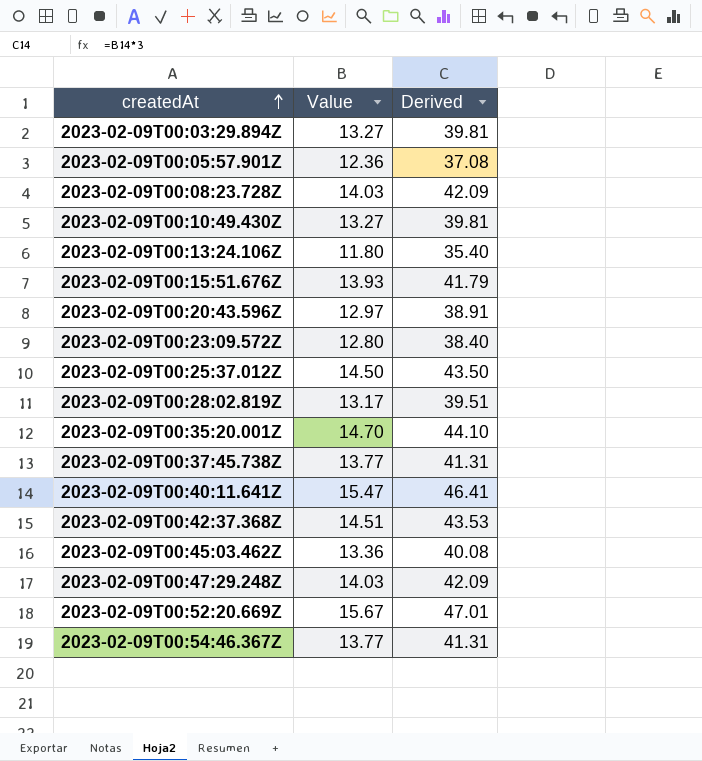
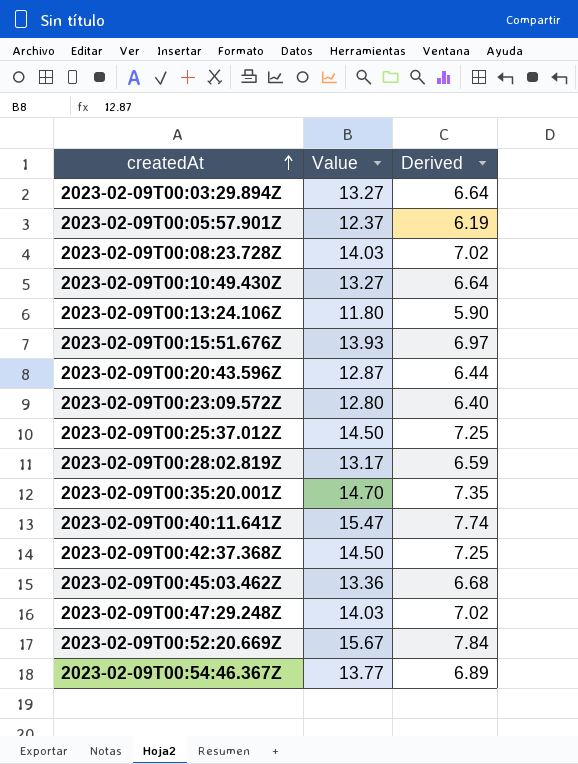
column Derived | formula: [Value] * 3 -> [Value] * 0.5
row 2023-02-09T00:37:45.738Z: 13.77 | 41.31 -> none
2023-02-09T00:05:57.901Z | Value: 12.36 -> 12.37
2023-02-09T00:20:43.596Z | Value: 12.97 -> 12.87
2023-02-09T00:42:37.368Z | Value: 14.51 -> 14.50

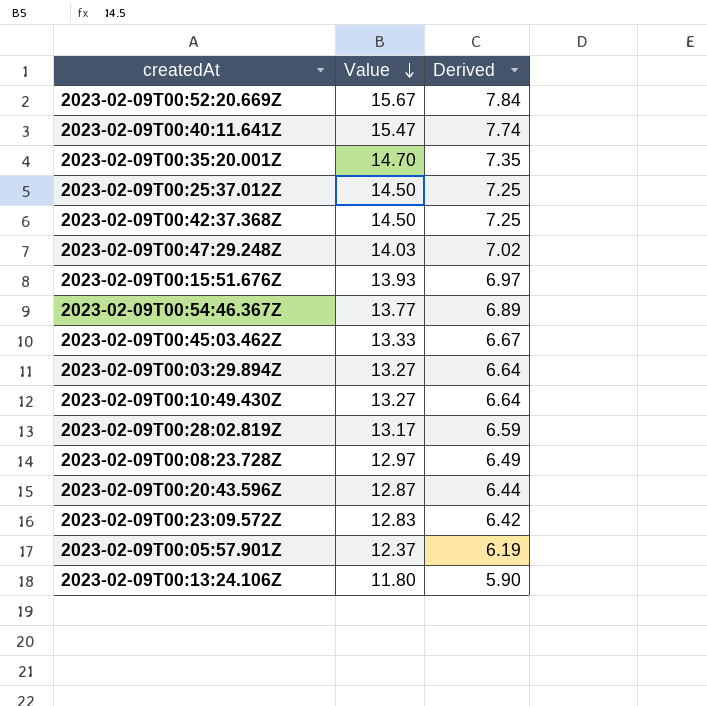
row order: createdAt ascending -> Value descending
2023-02-09T00:45:03.462Z | Value: 13.36 -> 13.33
2023-02-09T00:45:03.462Z | Derived: 6.68 -> 6.67
2023-02-09T00:08:23.728Z | Value: 14.03 -> 12.97
2023-02-09T00:08:23.728Z | Derived: 7.02 -> 6.49
2023-02-09T00:23:09.572Z | Value: 12.80 -> 12.83
2023-02-09T00:23:09.572Z | Derived: 6.40 -> 6.42

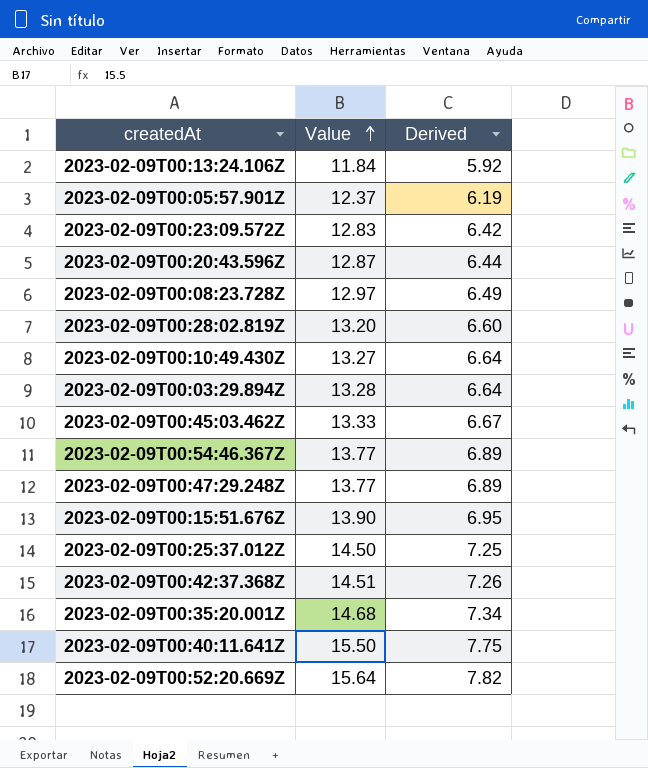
row order: Value descending -> Value ascending
2023-02-09T00:13:24.106Z | Value: 11.80 -> 11.84
2023-02-09T00:13:24.106Z | Derived: 5.90 -> 5.92
2023-02-09T00:28:02.819Z | Value: 13.17 -> 13.20
2023-02-09T00:28:02.819Z | Derived: 6.59 -> 6.60
2023-02-09T00:03:29.894Z | Value: 13.27 -> 13.28
2023-02-09T00:47:29.248Z | Value: 14.03 -> 13.77
2023-02-09T00:47:29.248Z | Derived: 7.02 -> 6.89
2023-02-09T00:15:51.676Z | Value: 13.93 -> 13.90
2023-02-09T00:15:51.676Z | Derived: 6.97 -> 6.95
2023-02-09T00:42:37.368Z | Value: 14.50 -> 14.51
2023-02-09T00:42:37.368Z | Derived: 7.25 -> 7.26
2023-02-09T00:35:20.001Z | Value: 14.70 -> 14.68
2023-02-09T00:35:20.001Z | Derived: 7.35 -> 7.34
2023-02-09T00:40:11.641Z | Value: 15.47 -> 15.50
2023-02-09T00:40:11.641Z | Derived: 7.74 -> 7.75
2023-02-09T00:52:20.669Z | Value: 15.67 -> 15.64
2023-02-09T00:52:20.669Z | Derived: 7.84 -> 7.82

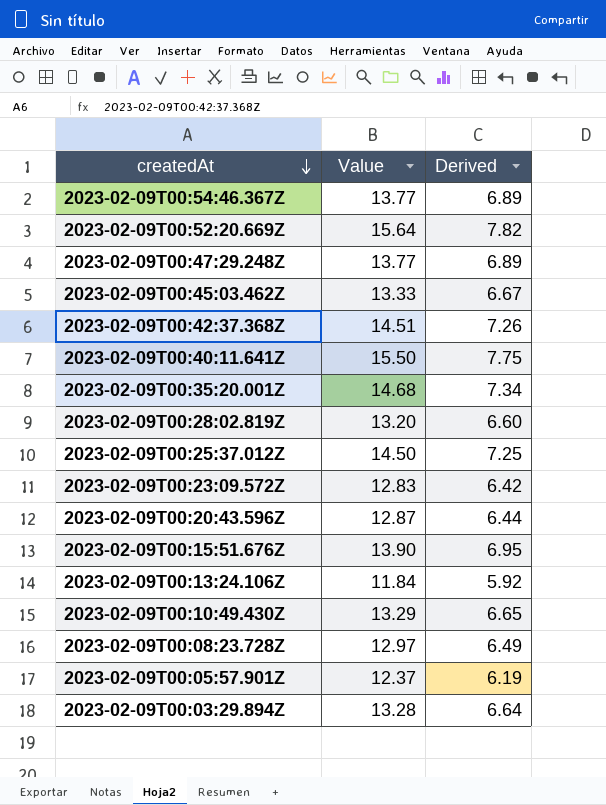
row order: Value ascending -> createdAt descending
2023-02-09T00:10:49.430Z | Value: 13.27 -> 13.29
2023-02-09T00:10:49.430Z | Derived: 6.64 -> 6.65

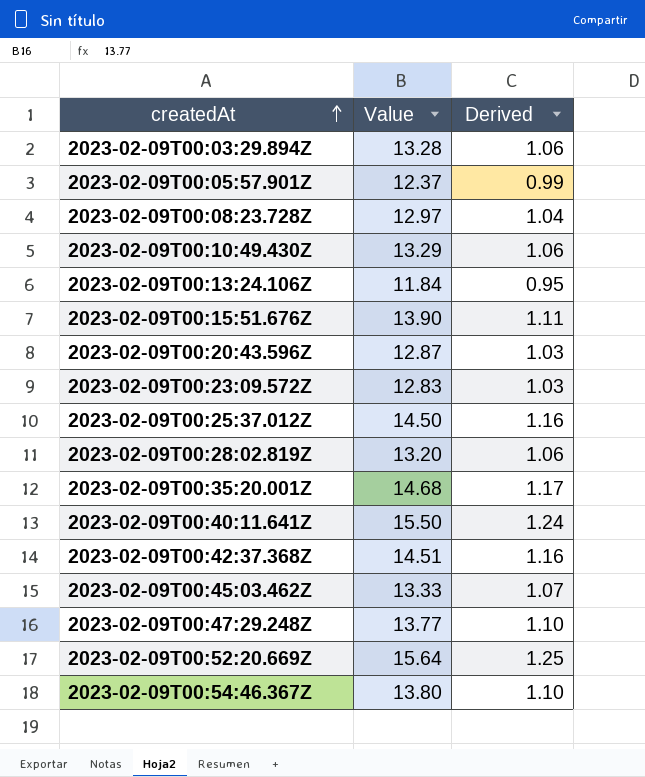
row order: createdAt descending -> createdAt ascending
column Derived | formula: [Value] * 0.5 -> [Value] * 0.08
2023-02-09T00:54:46.367Z | Value: 13.77 -> 13.80

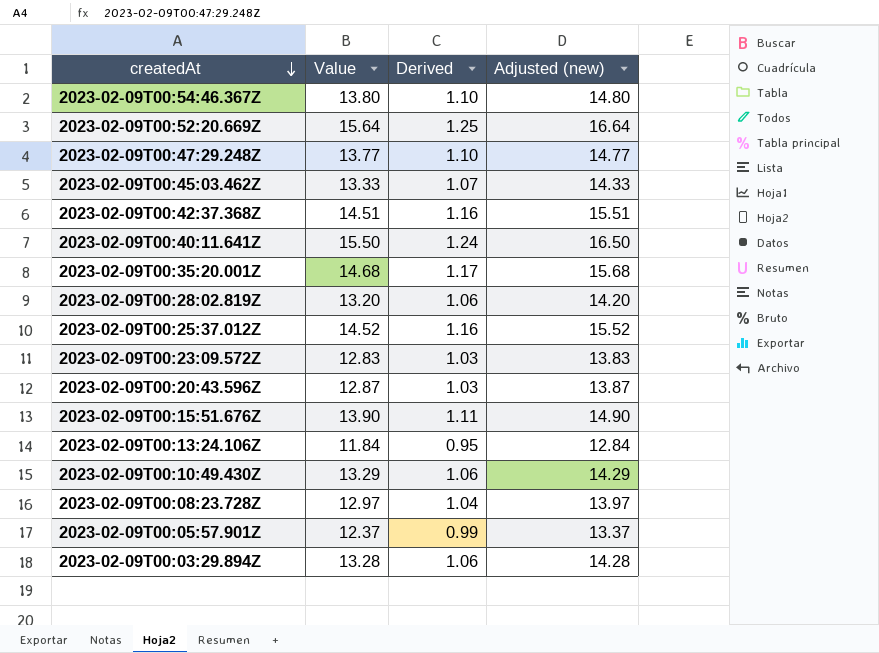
row order: createdAt ascending -> createdAt descending
column Adjusted (new) | formula: none -> [Value] + 1
2023-02-09T00:25:37.012Z | Value: 14.50 -> 14.52

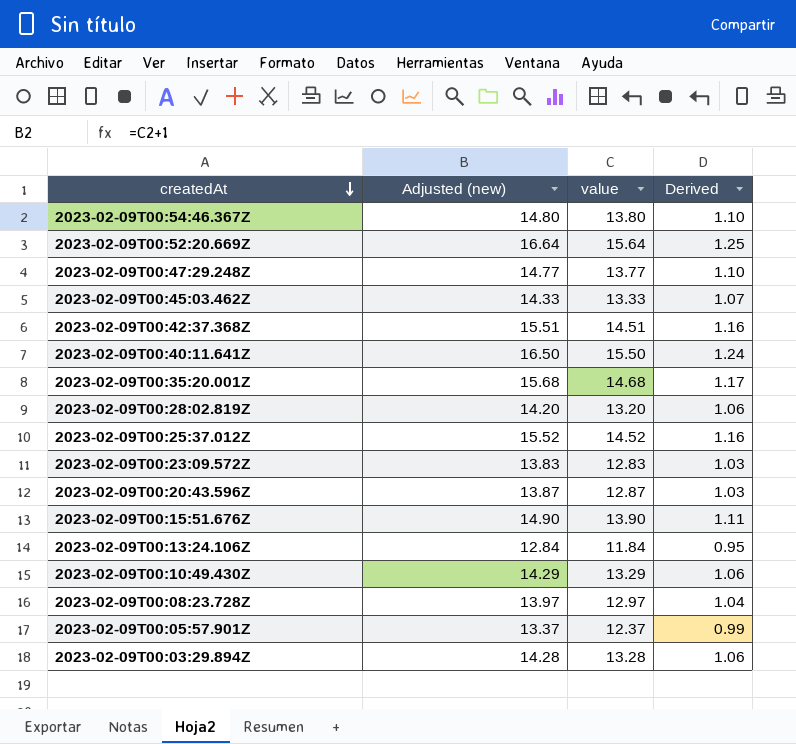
column Adjusted (new) | position: 4 -> 2
column name: Value -> value

